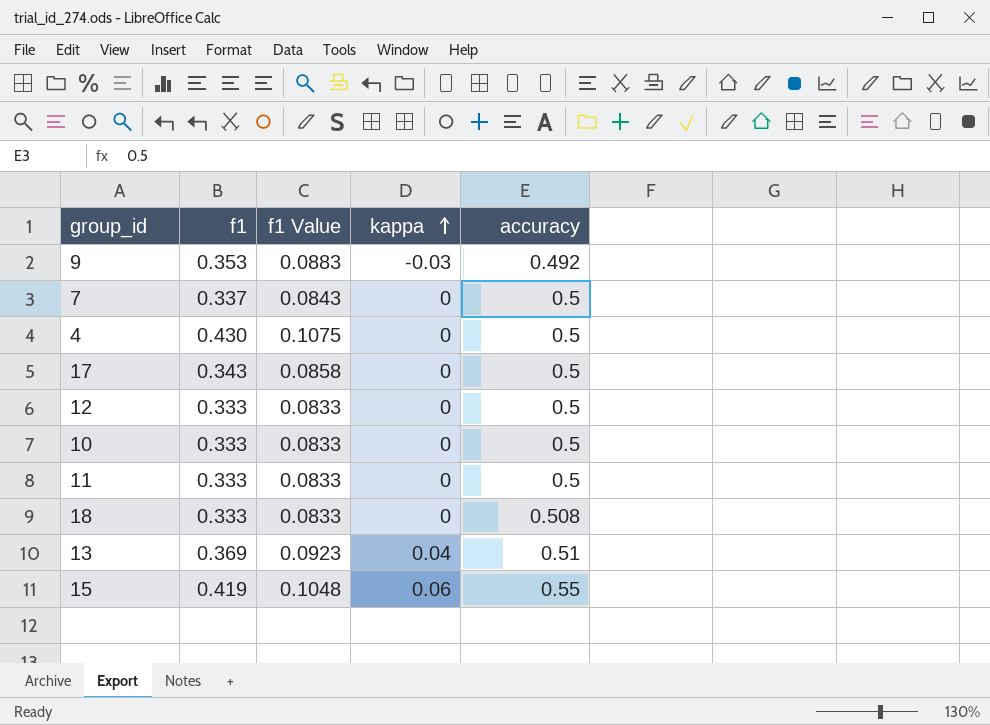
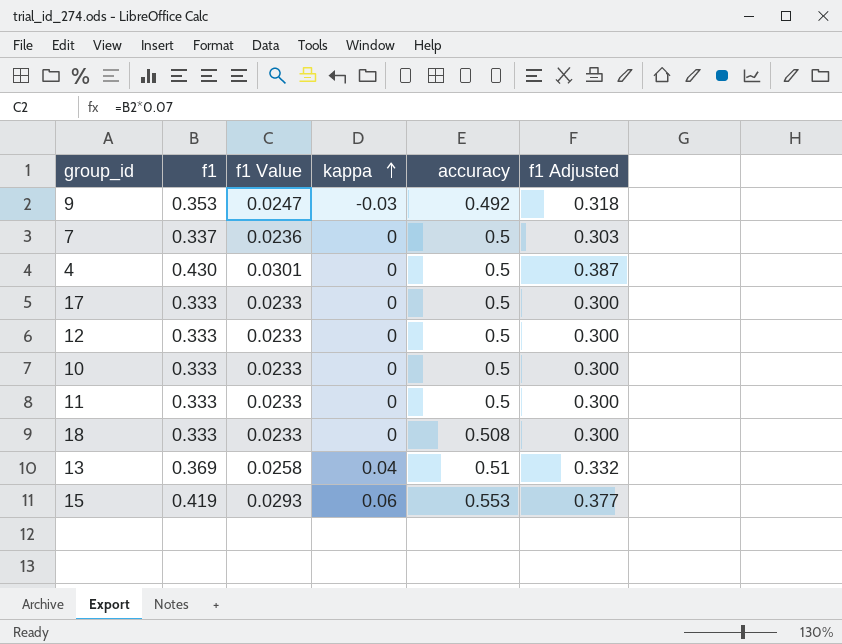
column f1 Value | formula: [f1] * 0.25 -> [f1] * 0.07
column f1 Adjusted | formula: none -> [f1] * 0.9
17 | f1: 0.343 -> 0.333
15 | accuracy: 0.55 -> 0.553

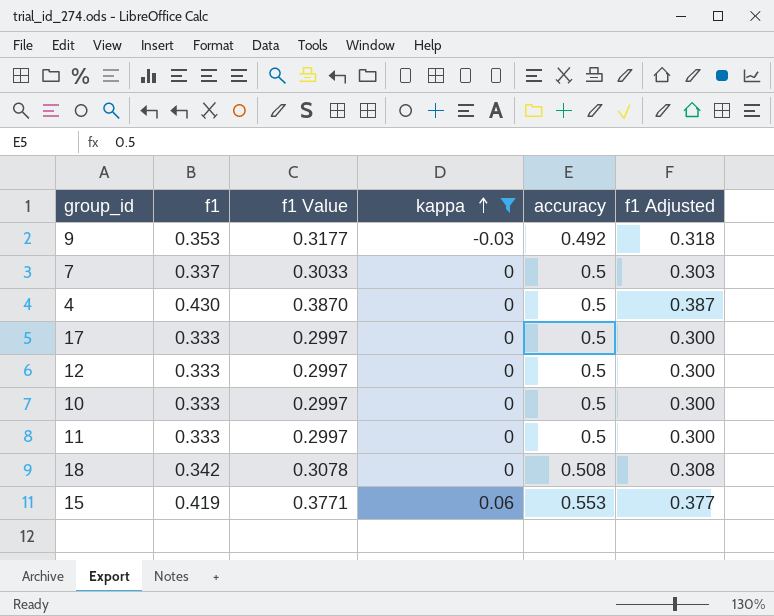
filter: none -> kappa != 0.04
column f1 Value | formula: [f1] * 0.07 -> [f1] * 0.9
18 | f1: 0.333 -> 0.342
18 | f1 Adjusted: 0.300 -> 0.308

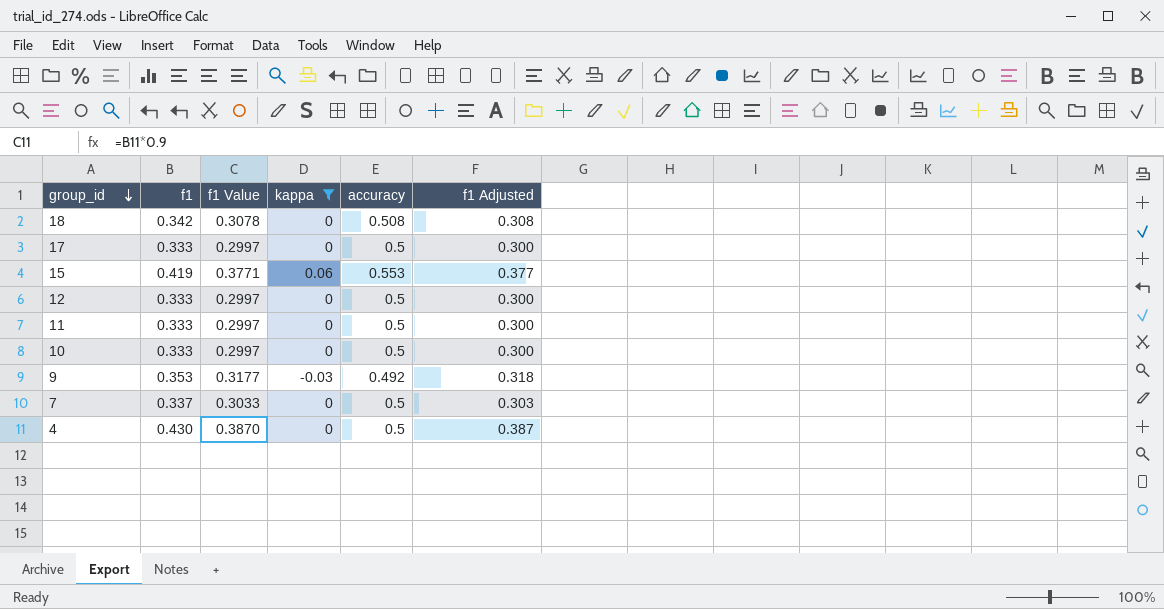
row order: kappa ascending -> group_id descending

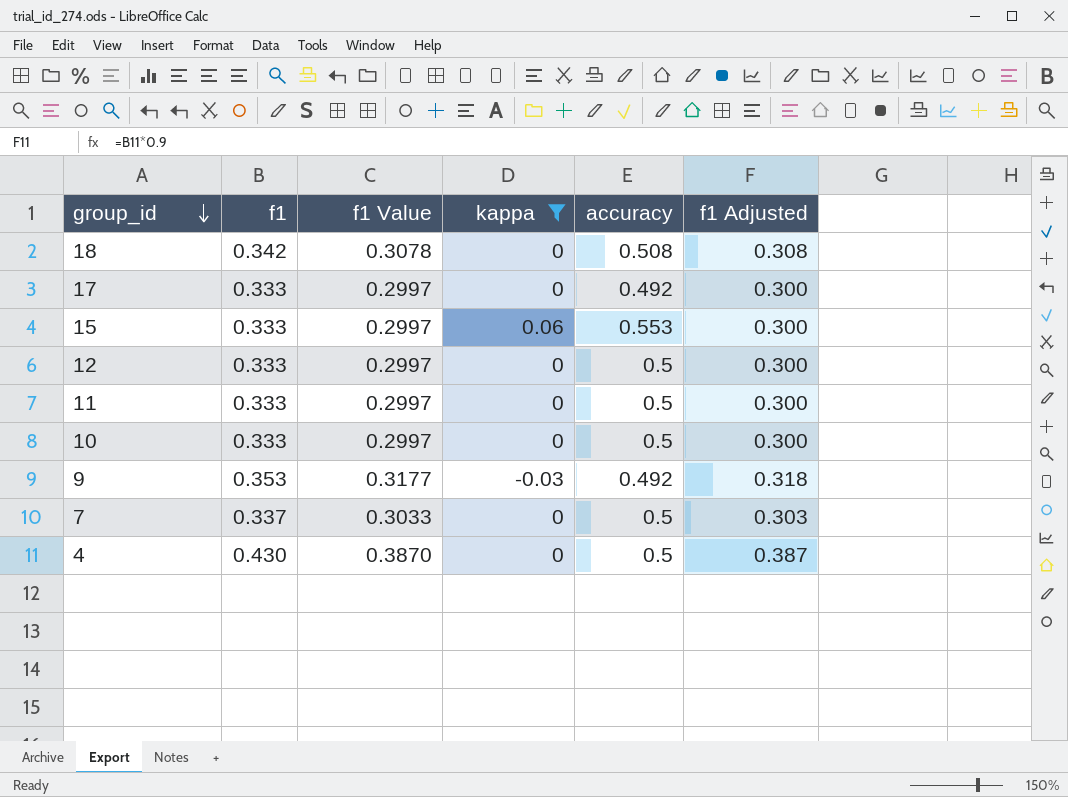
17 | accuracy: 0.5 -> 0.492
15 | f1: 0.419 -> 0.333
15 | f1 Value: 0.3771 -> 0.2997
15 | f1 Adjusted: 0.377 -> 0.300

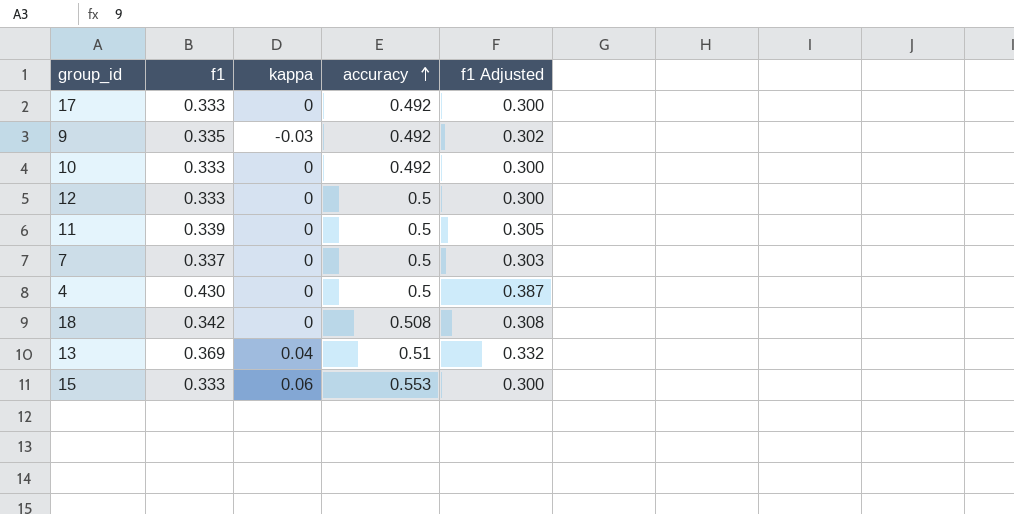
filter: kappa != 0.04 -> none
row order: group_id descending -> accuracy ascending
column f1 Value | formula: [f1] * 0.9 -> none
9 | f1: 0.353 -> 0.335
9 | f1 Adjusted: 0.318 -> 0.302
10 | accuracy: 0.5 -> 0.492
11 | f1: 0.333 -> 0.339
11 | f1 Adjusted: 0.300 -> 0.305

